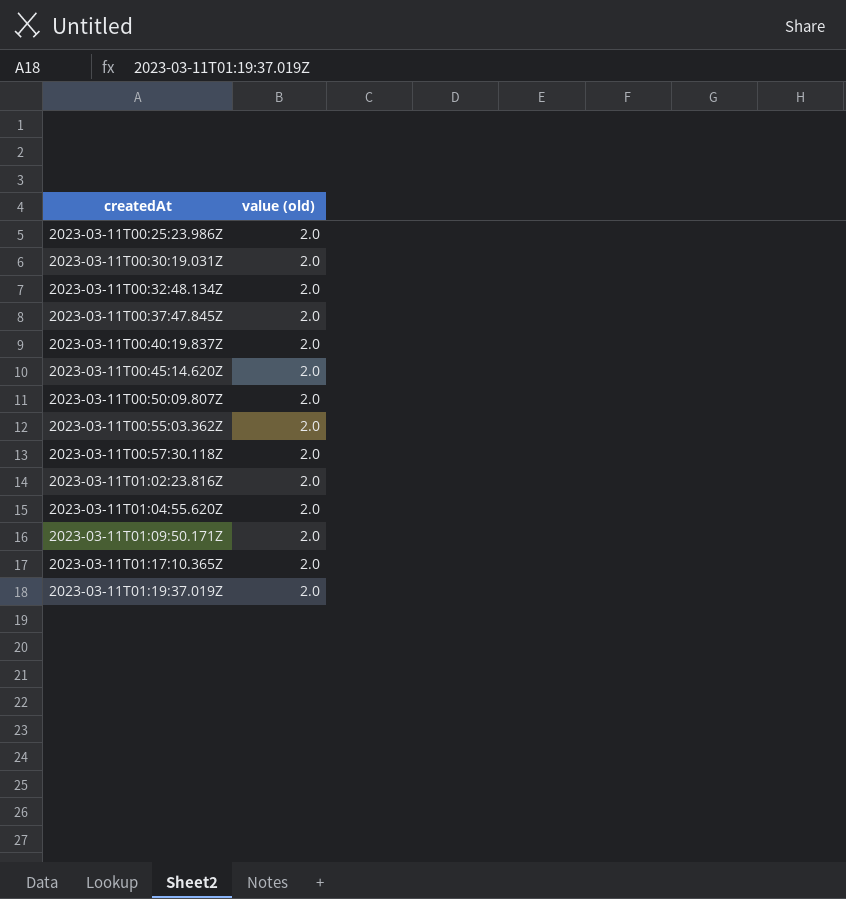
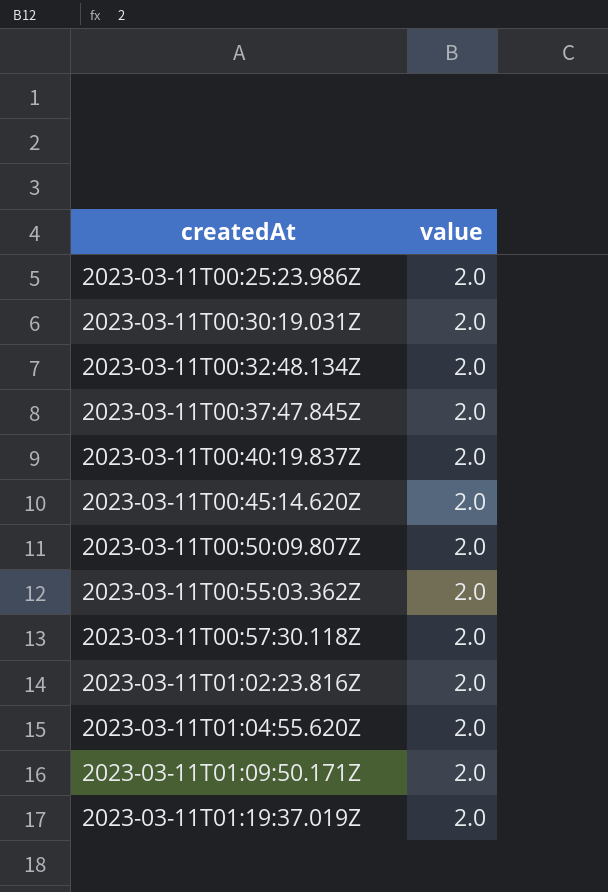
column name: value (old) -> value
row 2023-03-11T01:17:10.365Z: 2.0 -> none

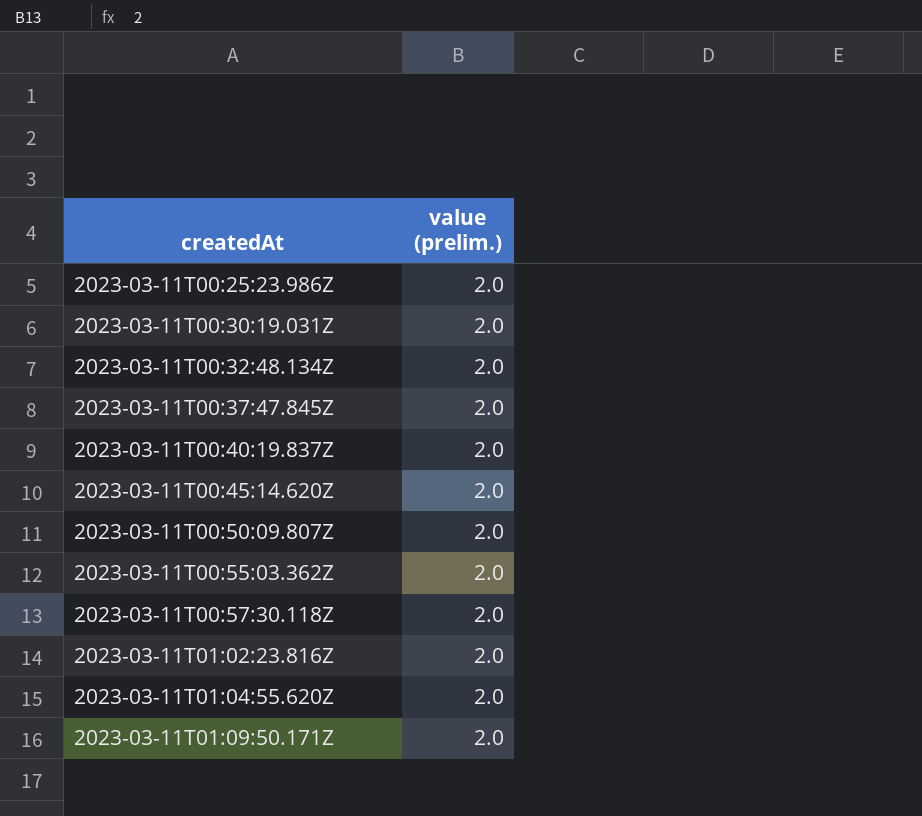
column name: value -> value (prelim.)
row 2023-03-11T01:19:37.019Z: 2.0 -> none

